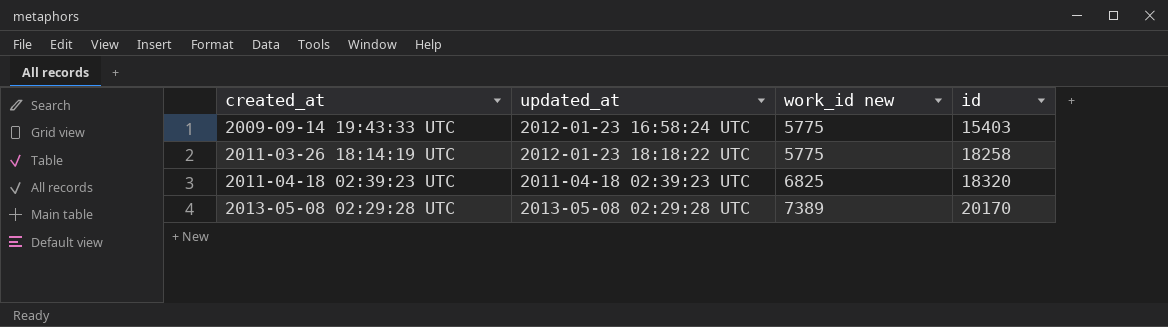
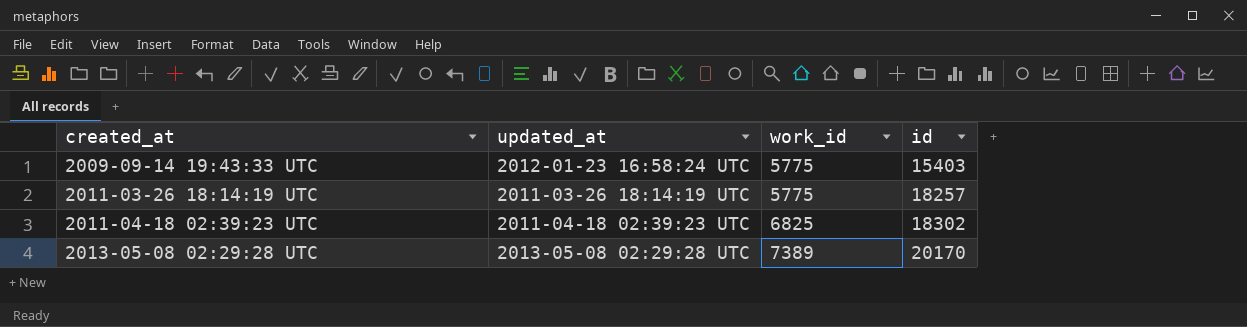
column name: work_id new -> work_id
2011-03-26 18:14:19 UTC | updated_at: 2012-01-23 18:18:22 UTC -> 2011-03-26 18:14:19 UTC
2011-03-26 18:14:19 UTC | id: 18258 -> 18257
2011-04-18 02:39:23 UTC | id: 18320 -> 18302

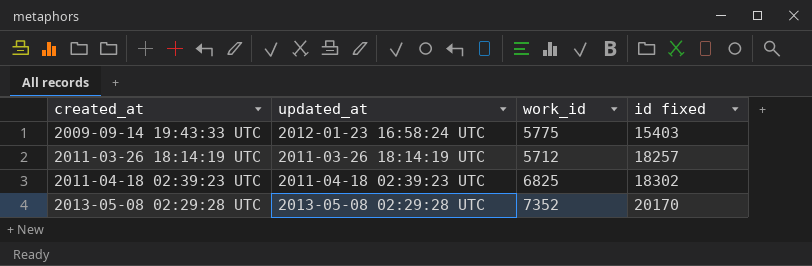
column name: id -> id fixed
2011-03-26 18:14:19 UTC | work_id: 5775 -> 5712
2013-05-08 02:29:28 UTC | work_id: 7389 -> 7352

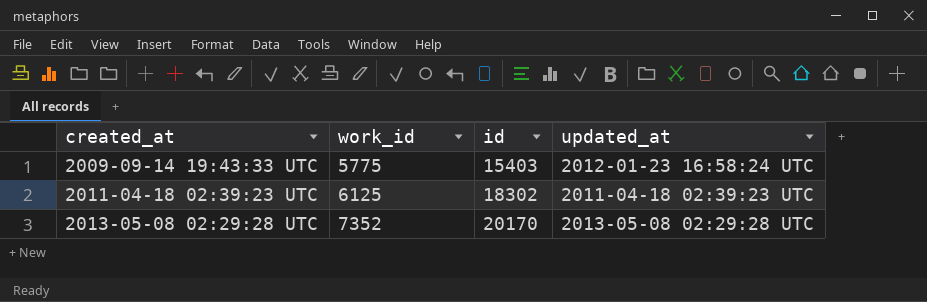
column name: id fixed -> id
column updated_at | position: 2 -> 4
row 2011-03-26 18:14:19 UTC: 2011-03-26 18:14:19 UTC | 5712 | 18257 -> none
2011-04-18 02:39:23 UTC | work_id: 6825 -> 6125

